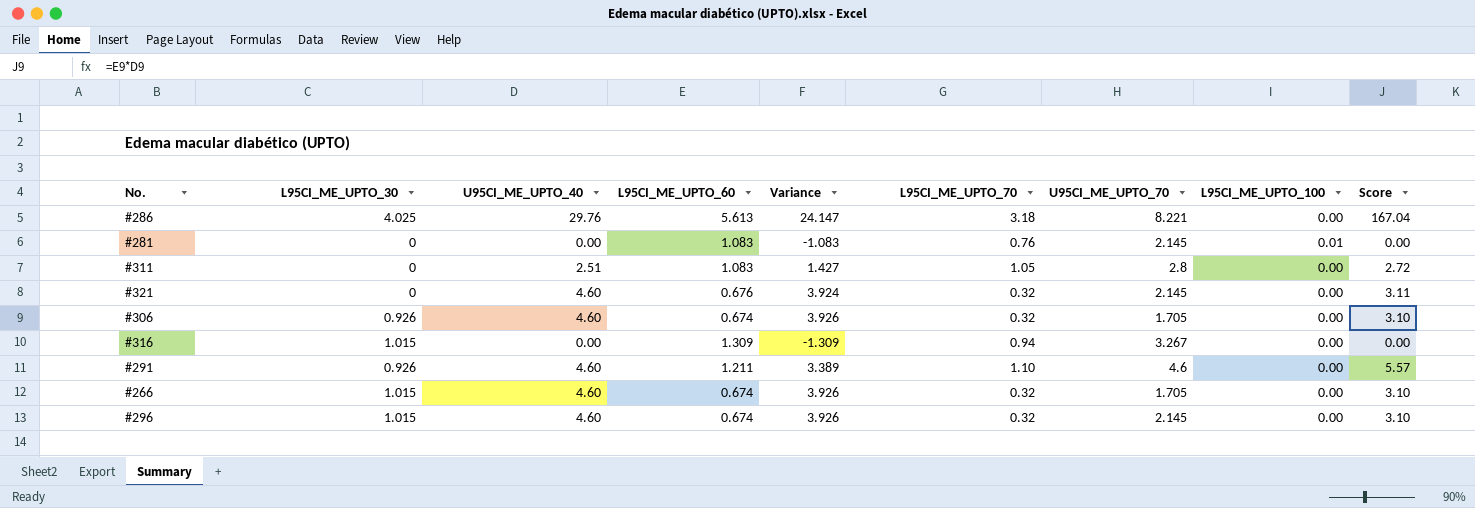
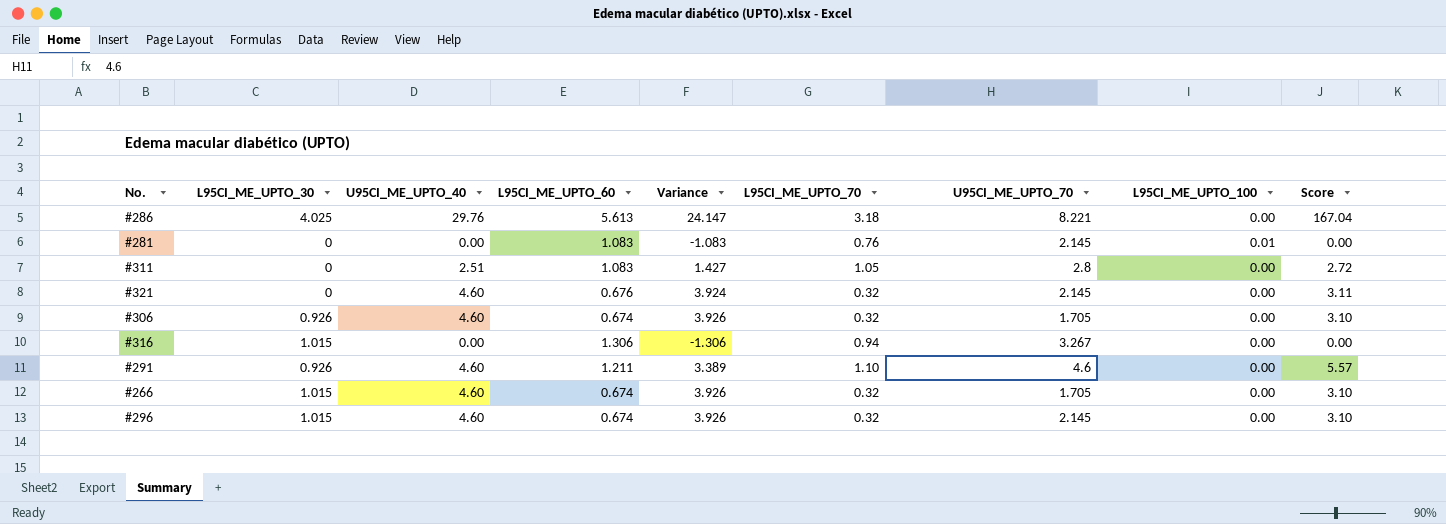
#316 | L95CI_ME_UPTO_60: 1.309 -> 1.306
#316 | Variance: -1.309 -> -1.306

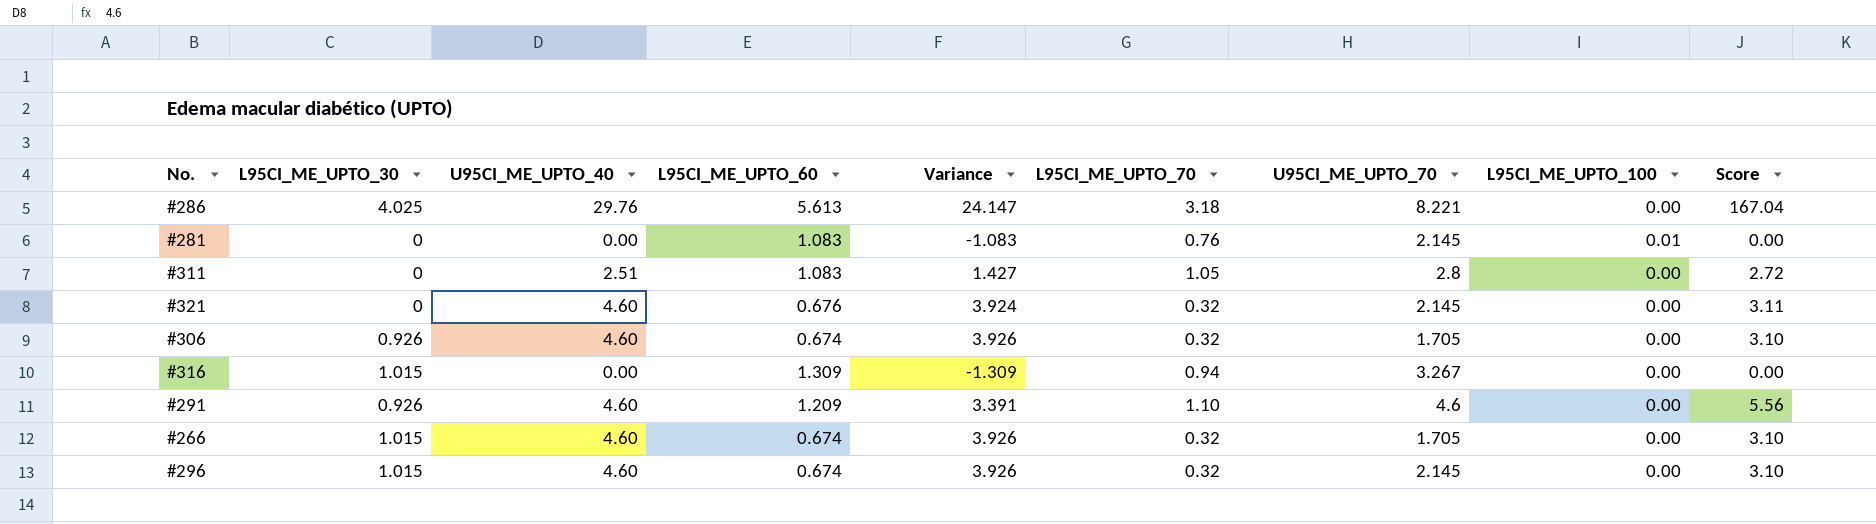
#316 | L95CI_ME_UPTO_60: 1.306 -> 1.309
#316 | Variance: -1.306 -> -1.309
#291 | L95CI_ME_UPTO_60: 1.211 -> 1.209
#291 | Variance: 3.389 -> 3.391
#291 | Score: 5.57 -> 5.56

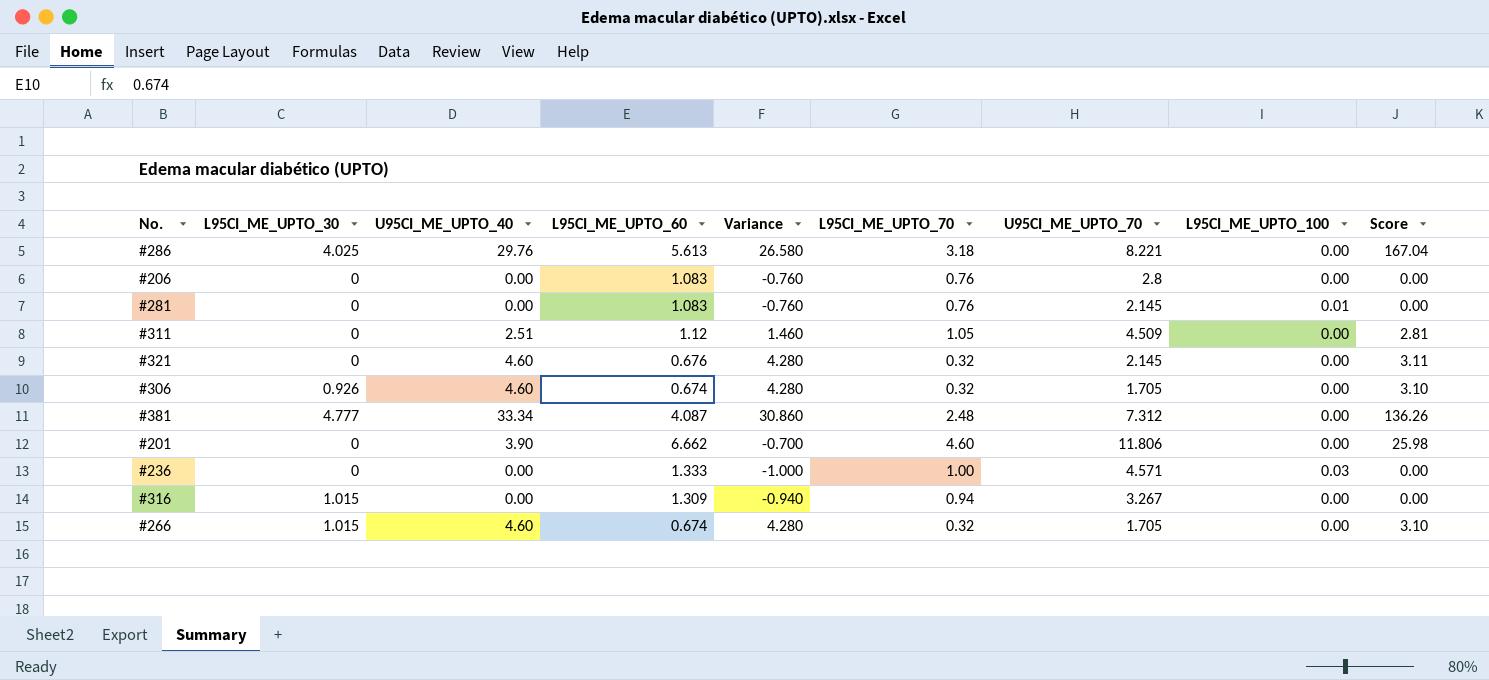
column Variance | formula: [U95CI_ME_UPTO_40] - [L95CI_ME_UPTO_60] -> [U95CI_ME_UPTO_40] - [L95CI_ME_UPTO_70]
row #291: 0.926 | 4.60 | 1.209 | 3.391 | 1.10 | 4.6 | 0.00 | 5.56 -> none
row #296: 1.015 | 4.60 | 0.674 | 3.926 | 0.32 | 2.145 | 0.00 | 3.10 -> none
row #206: none -> 0 | 0.00 | 1.083 | -0.760 | 0.76 | 2.8 | 0.00 | 0.00
#311 | L95CI_ME_UPTO_60: 1.083 -> 1.12
#311 | U95CI_ME_UPTO_70: 2.8 -> 4.509
#311 | Score: 2.72 -> 2.81
row #381: none -> 4.777 | 33.34 | 4.087 | 30.860 | 2.48 | 7.312 | 0.00 | 136.26
row #201: none -> 0 | 3.90 | 6.662 | -0.700 | 4.60 | 11.806 | 0.00 | 25.98
row #236: none -> 0 | 0.00 | 1.333 | -1.000 | 1.00 | 4.571 | 0.03 | 0.00

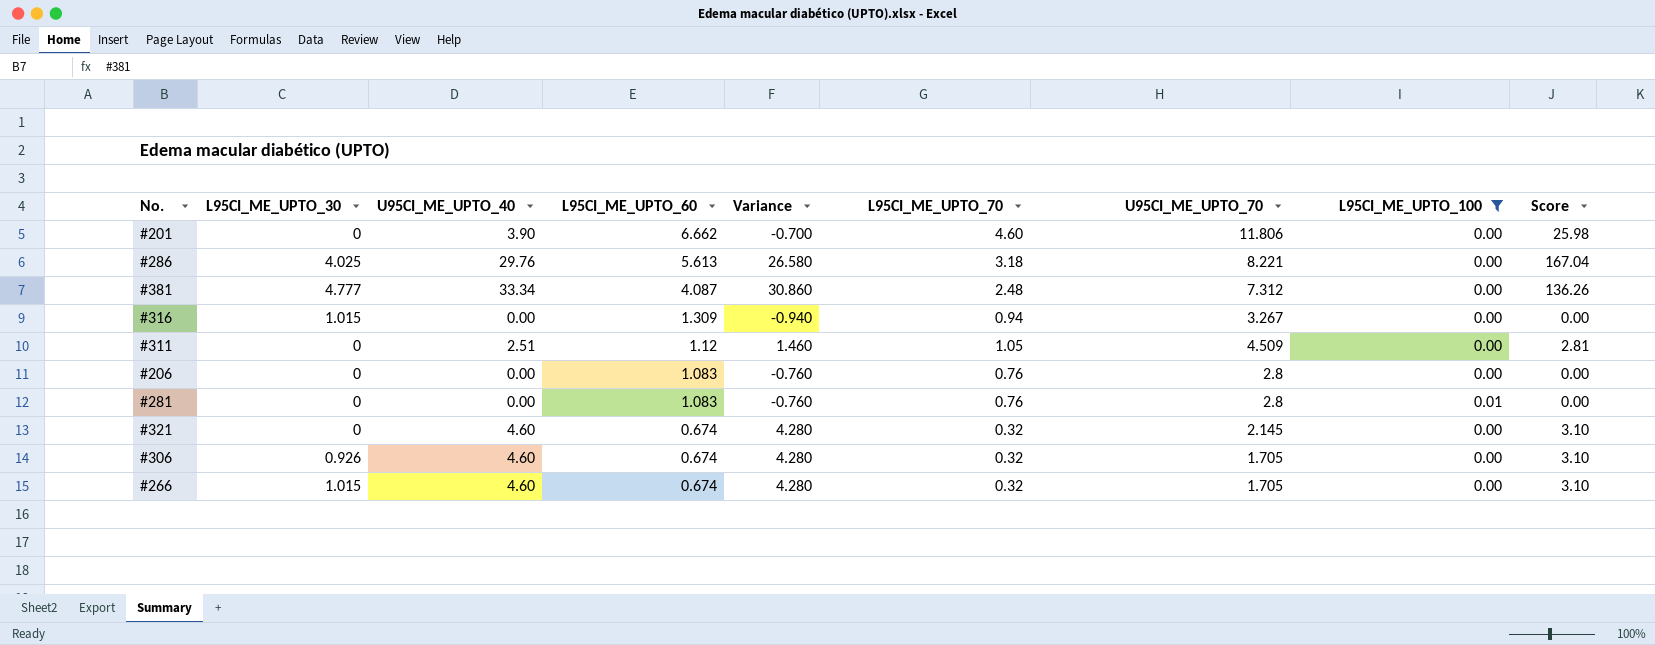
filter: none -> L95CI_ME_UPTO_100 != 0.03
row order: none -> L95CI_ME_UPTO_60 descending
#281 | U95CI_ME_UPTO_70: 2.145 -> 2.8
#321 | L95CI_ME_UPTO_60: 0.676 -> 0.674
#321 | Score: 3.11 -> 3.10

